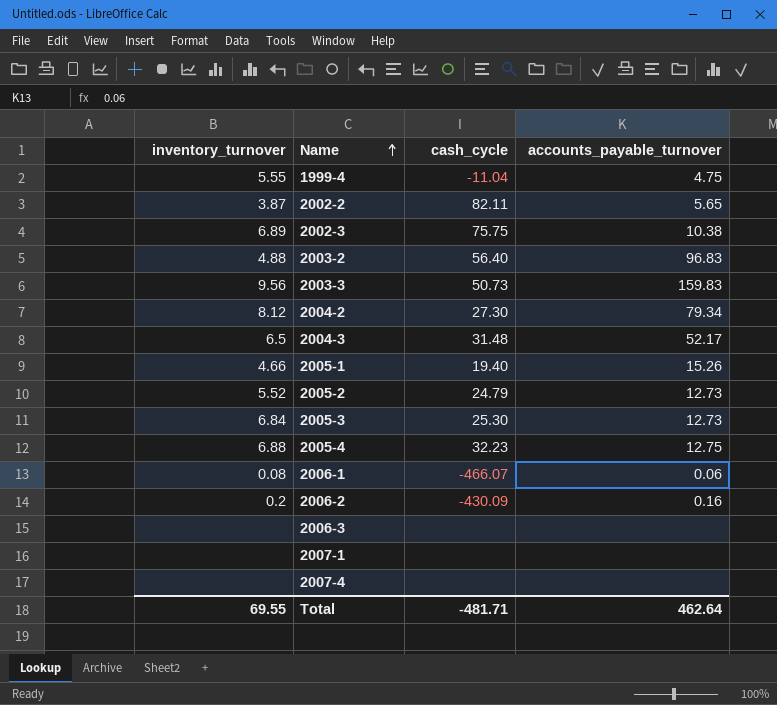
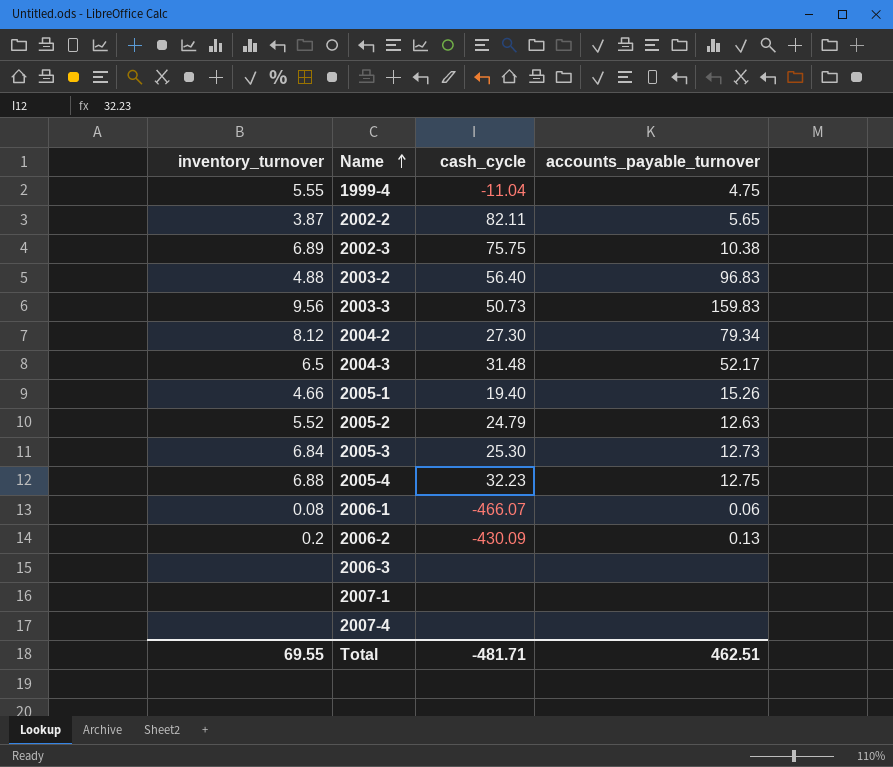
2005-2 | accounts_payable_turnover: 12.73 -> 12.63
2006-2 | accounts_payable_turnover: 0.16 -> 0.13
Total | accounts_payable_turnover: 462.64 -> 462.51

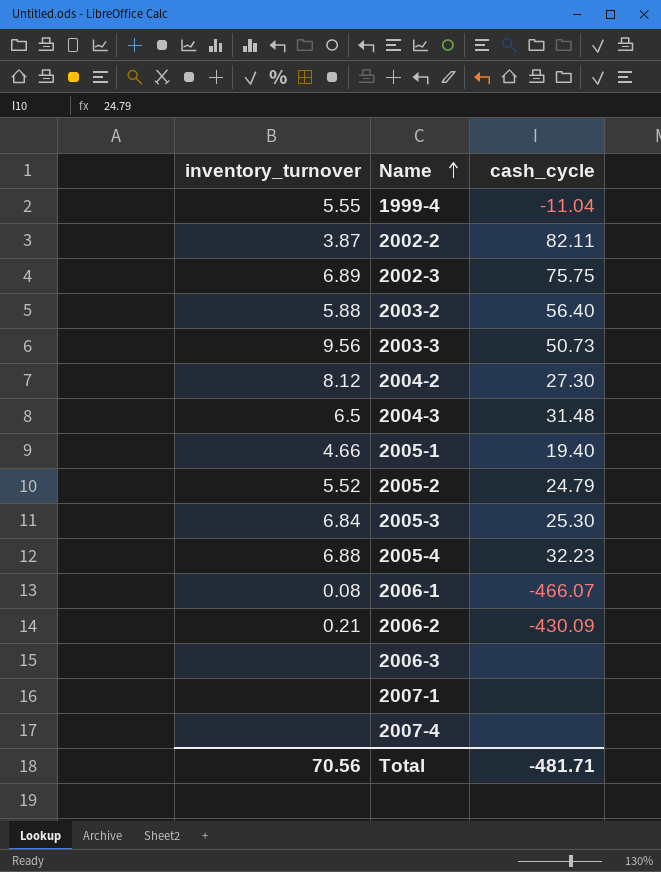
column accounts_payable_turnover | position: 4 -> none
2003-2 | inventory_turnover: 4.88 -> 5.88
2006-2 | inventory_turnover: 0.2 -> 0.21
Total | inventory_turnover: 69.55 -> 70.56

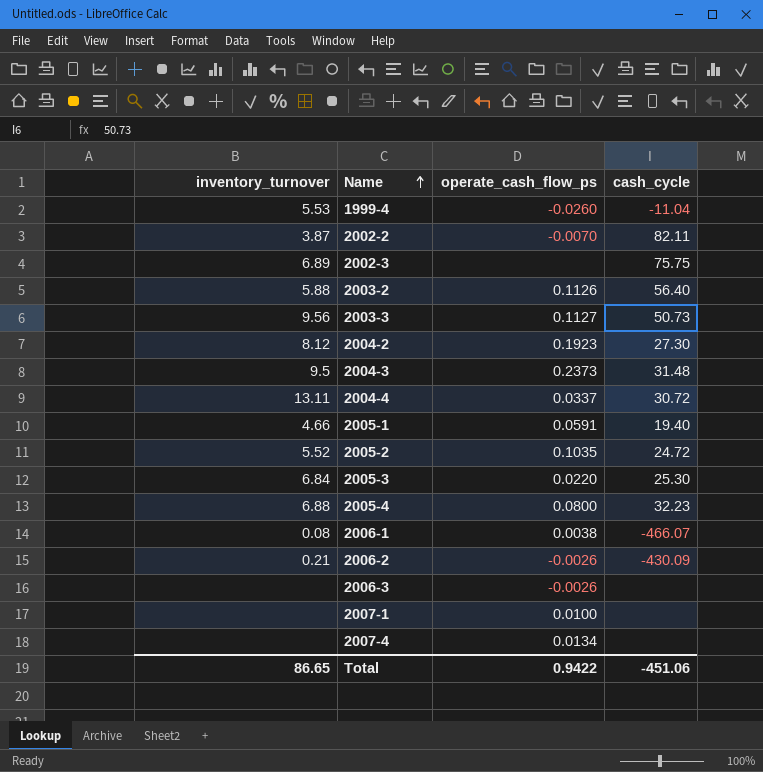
column operate_cash_flow_ps | position: none -> 3
1999-4 | inventory_turnover: 5.55 -> 5.53
2004-3 | inventory_turnover: 6.5 -> 9.5
row 2004-4: none -> 13.11 | 0.0337 | 30.72
2005-2 | cash_cycle: 24.79 -> 24.72
Total | inventory_turnover: 70.56 -> 86.65
Total | cash_cycle: -481.71 -> -451.06

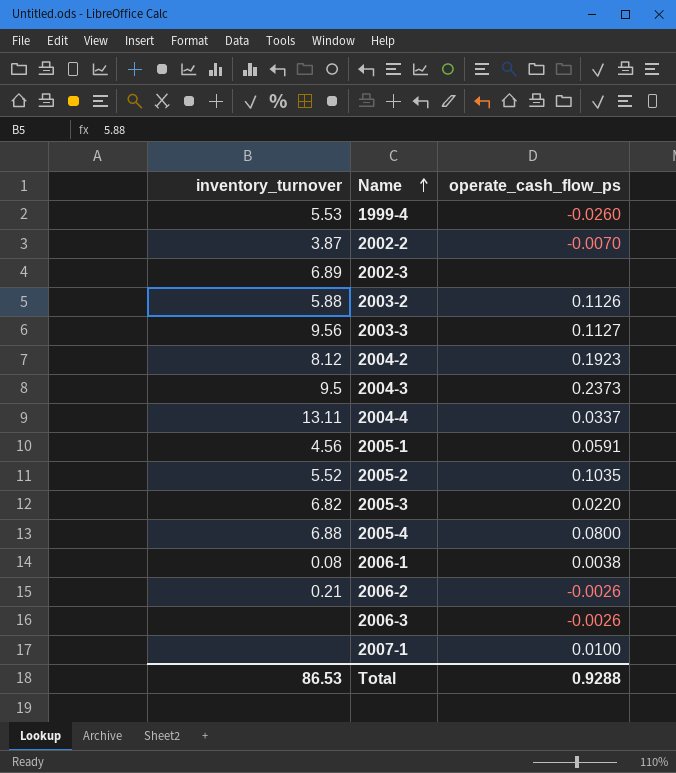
column cash_cycle | position: 4 -> none
row 2007-4: none | 0.0134 | none -> none
2005-1 | inventory_turnover: 4.66 -> 4.56
2005-3 | inventory_turnover: 6.84 -> 6.82
Total | inventory_turnover: 86.65 -> 86.53
Total | operate_cash_flow_ps: 0.9422 -> 0.9288

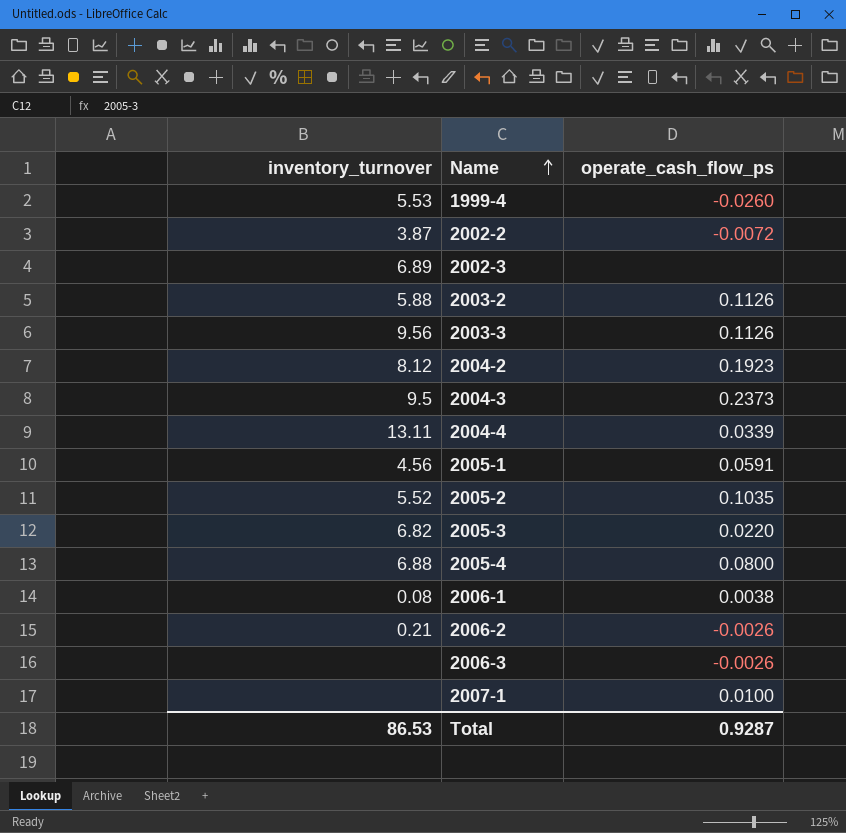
2002-2 | operate_cash_flow_ps: -0.0070 -> -0.0072
2003-3 | operate_cash_flow_ps: 0.1127 -> 0.1126
2004-4 | operate_cash_flow_ps: 0.0337 -> 0.0339
Total | operate_cash_flow_ps: 0.9288 -> 0.9287

